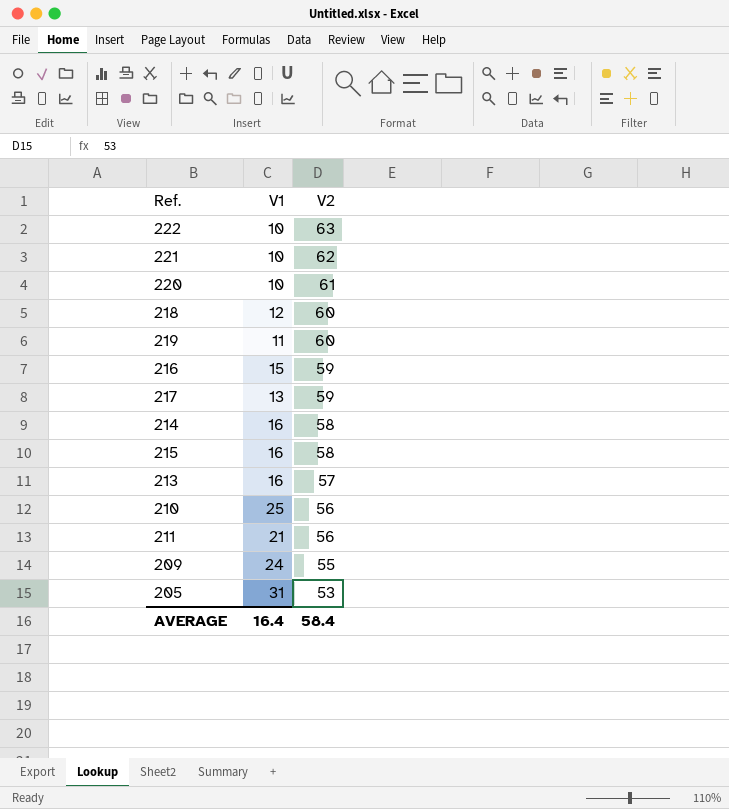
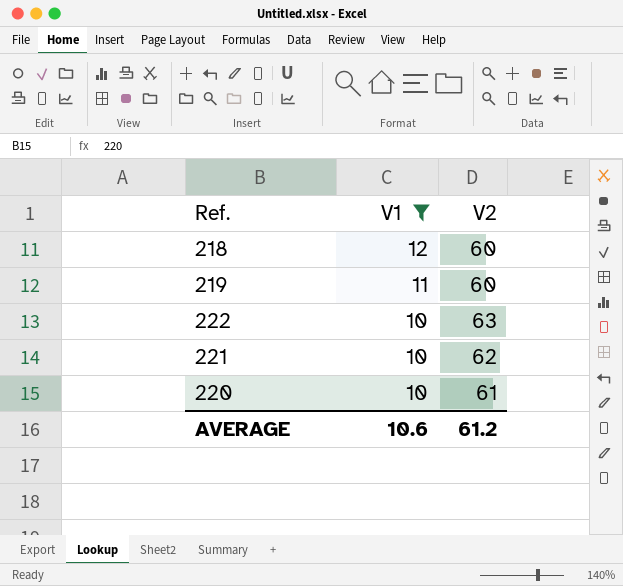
filter: none -> V1 <= 12
row order: V2 descending -> V1 descending
AVERAGE | V1: 16.4 -> 10.6
AVERAGE | V2: 58.4 -> 61.2

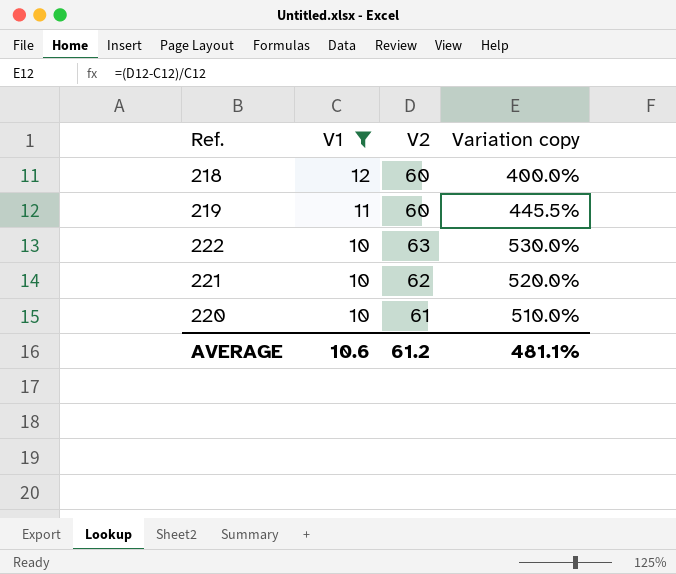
column Variation copy | formula: none -> ([V2] - [V1]) / [V1]

